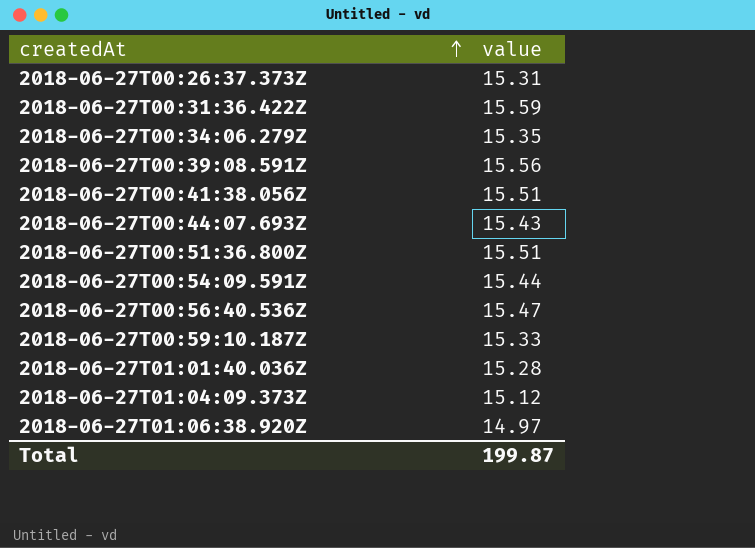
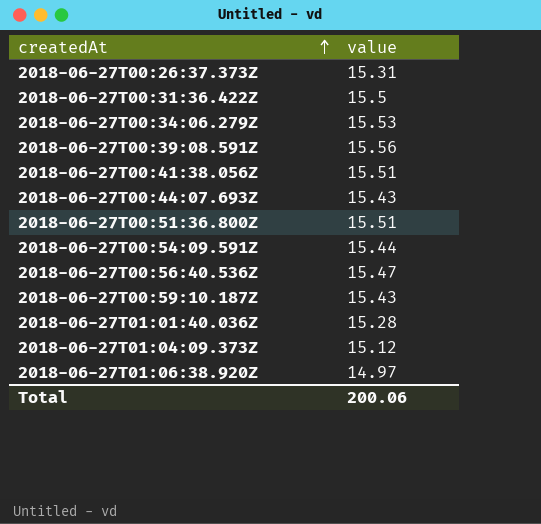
2018-06-27T00:31:36.422Z | value: 15.59 -> 15.5
2018-06-27T00:34:06.279Z | value: 15.35 -> 15.53
2018-06-27T00:59:10.187Z | value: 15.33 -> 15.43
Total | value: 199.87 -> 200.06

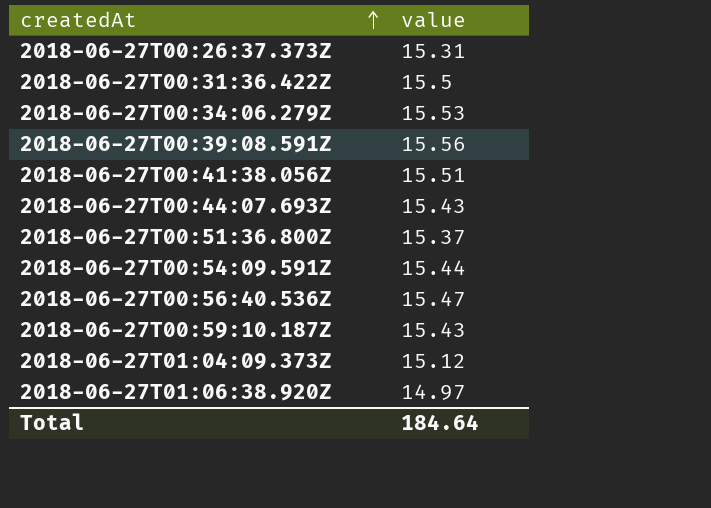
row 2018-06-27T01:01:40.036Z: 15.28 -> none
2018-06-27T00:51:36.800Z | value: 15.51 -> 15.37
Total | value: 200.06 -> 184.64

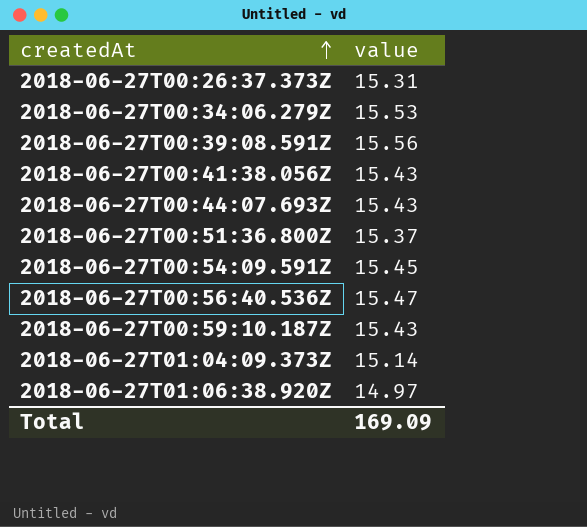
row 2018-06-27T00:31:36.422Z: 15.5 -> none
2018-06-27T00:41:38.056Z | value: 15.51 -> 15.43
2018-06-27T00:54:09.591Z | value: 15.44 -> 15.45
2018-06-27T01:04:09.373Z | value: 15.12 -> 15.14
Total | value: 184.64 -> 169.09

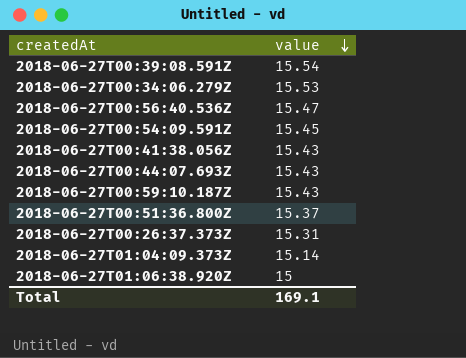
row order: createdAt ascending -> value descending
2018-06-27T00:39:08.591Z | value: 15.56 -> 15.54
2018-06-27T01:06:38.920Z | value: 14.97 -> 15
Total | value: 169.09 -> 169.1

